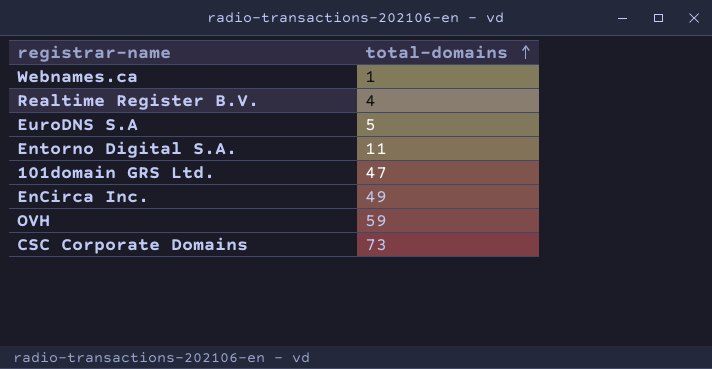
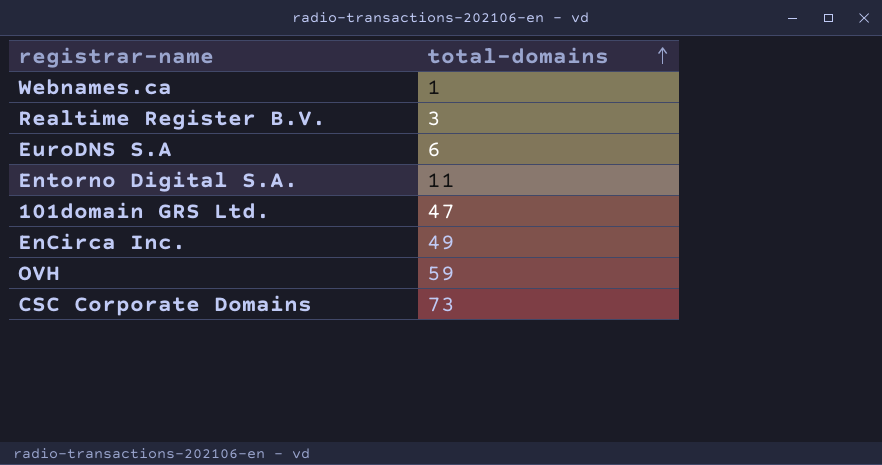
Realtime Register B.V. | total-domains: 4 -> 3
EuroDNS S.A | total-domains: 5 -> 6

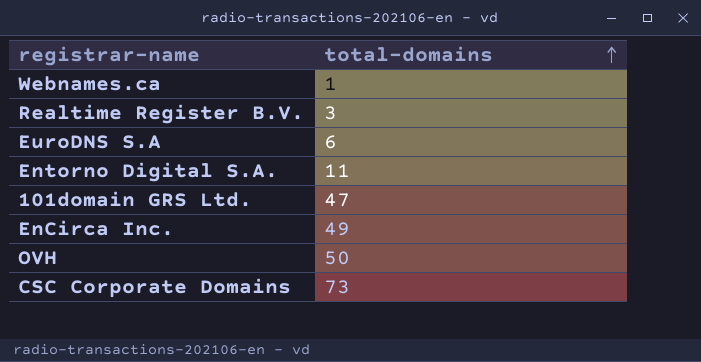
OVH | total-domains: 59 -> 50

